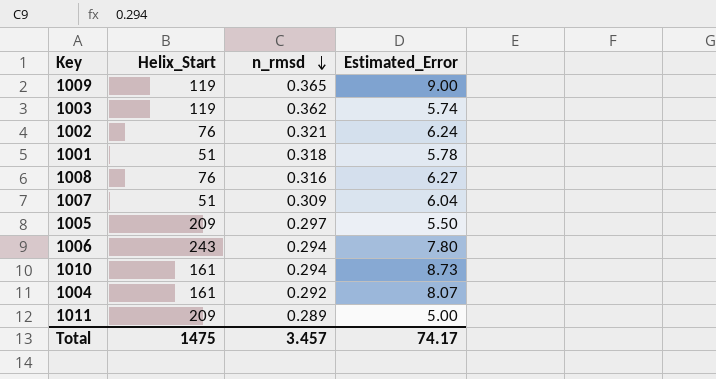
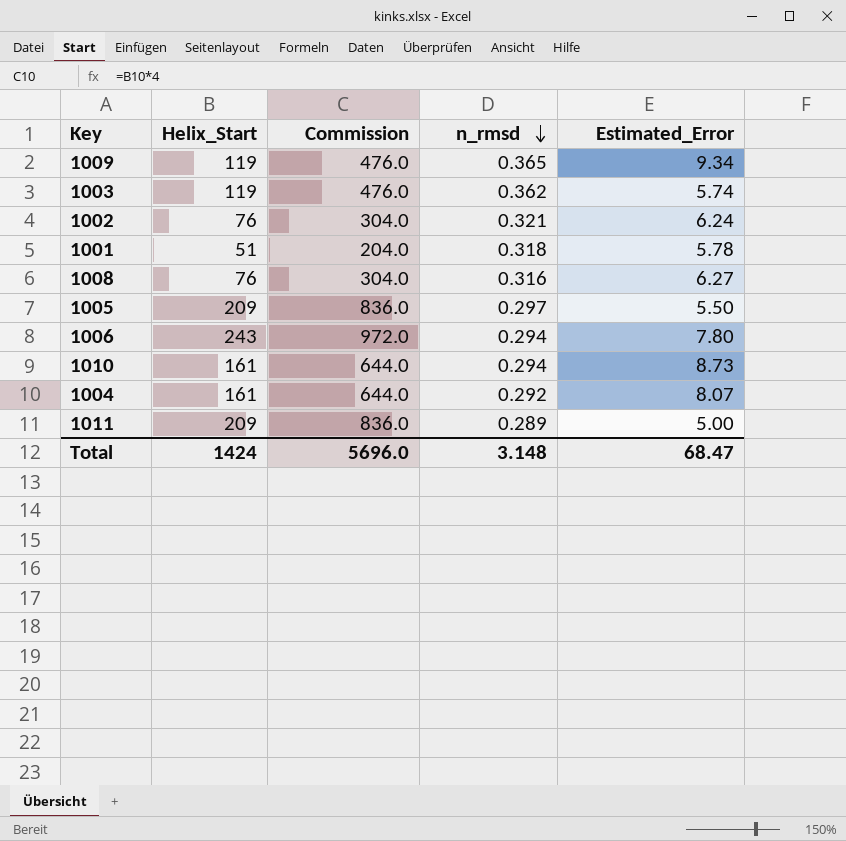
column Commission | formula: none -> [Helix_Start] * 4
row 1007: 51 | 0.309 | 6.04 -> none
1009 | Estimated_Error: 9.00 -> 9.34
Total | Helix_Start: 1475 -> 1424
Total | n_rmsd: 3.457 -> 3.148
Total | Estimated_Error: 74.17 -> 68.47

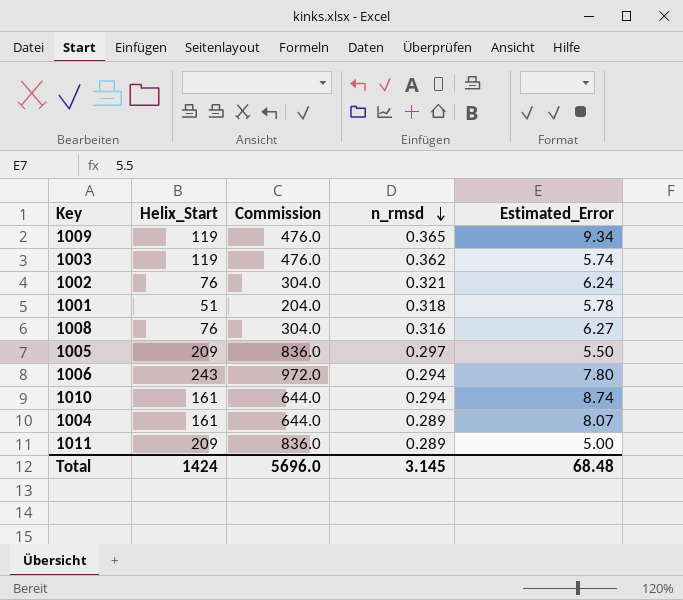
1010 | Estimated_Error: 8.73 -> 8.74
1004 | n_rmsd: 0.292 -> 0.289
Total | n_rmsd: 3.148 -> 3.145
Total | Estimated_Error: 68.47 -> 68.48

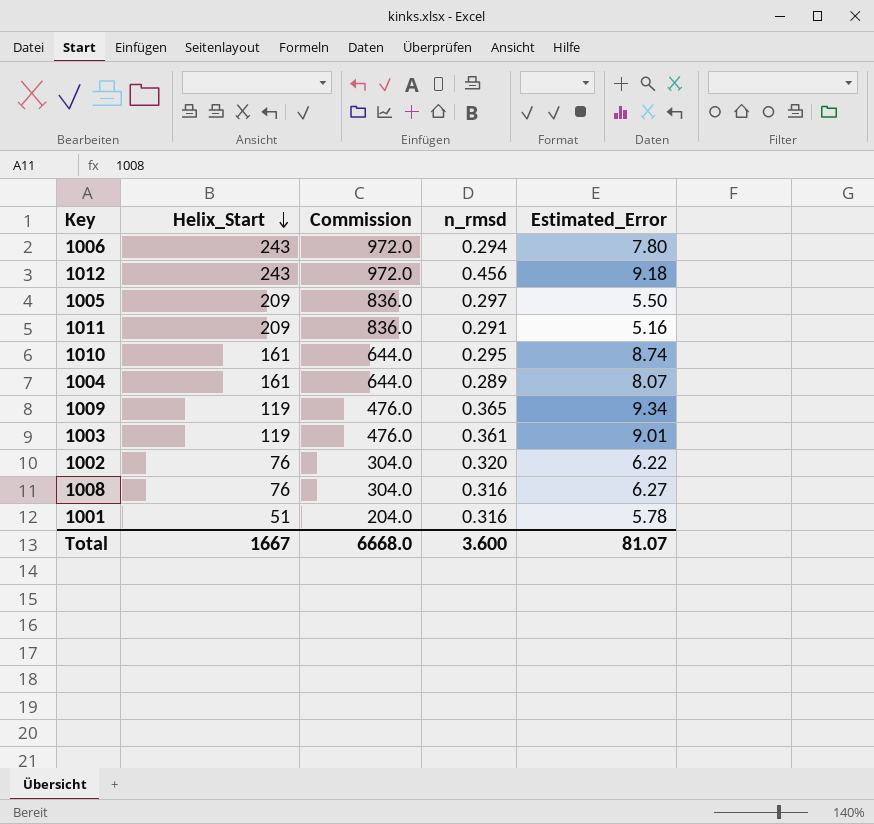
row order: n_rmsd descending -> Helix_Start descending
row 1012: none -> 243 | 972.0 | 0.456 | 9.18
1011 | n_rmsd: 0.289 -> 0.291
1011 | Estimated_Error: 5.00 -> 5.16
1010 | n_rmsd: 0.294 -> 0.295
1003 | n_rmsd: 0.362 -> 0.361
1003 | Estimated_Error: 5.74 -> 9.01
1002 | n_rmsd: 0.321 -> 0.320
1002 | Estimated_Error: 6.24 -> 6.22
1001 | n_rmsd: 0.318 -> 0.316
Total | Helix_Start: 1424 -> 1667
Total | Commission: 5696.0 -> 6668.0
Total | n_rmsd: 3.145 -> 3.600
Total | Estimated_Error: 68.48 -> 81.07

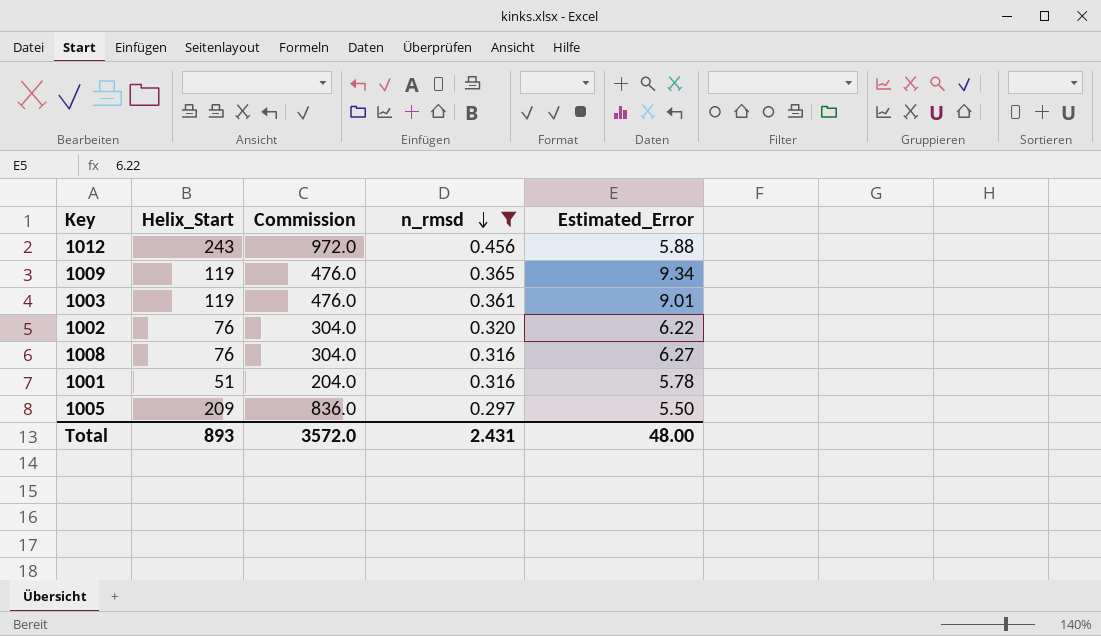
filter: none -> n_rmsd >= 0.297
row order: Helix_Start descending -> n_rmsd descending
1012 | Estimated_Error: 9.18 -> 5.88
Total | Helix_Start: 1667 -> 893
Total | Commission: 6668.0 -> 3572.0
Total | n_rmsd: 3.600 -> 2.431
Total | Estimated_Error: 81.07 -> 48.00

